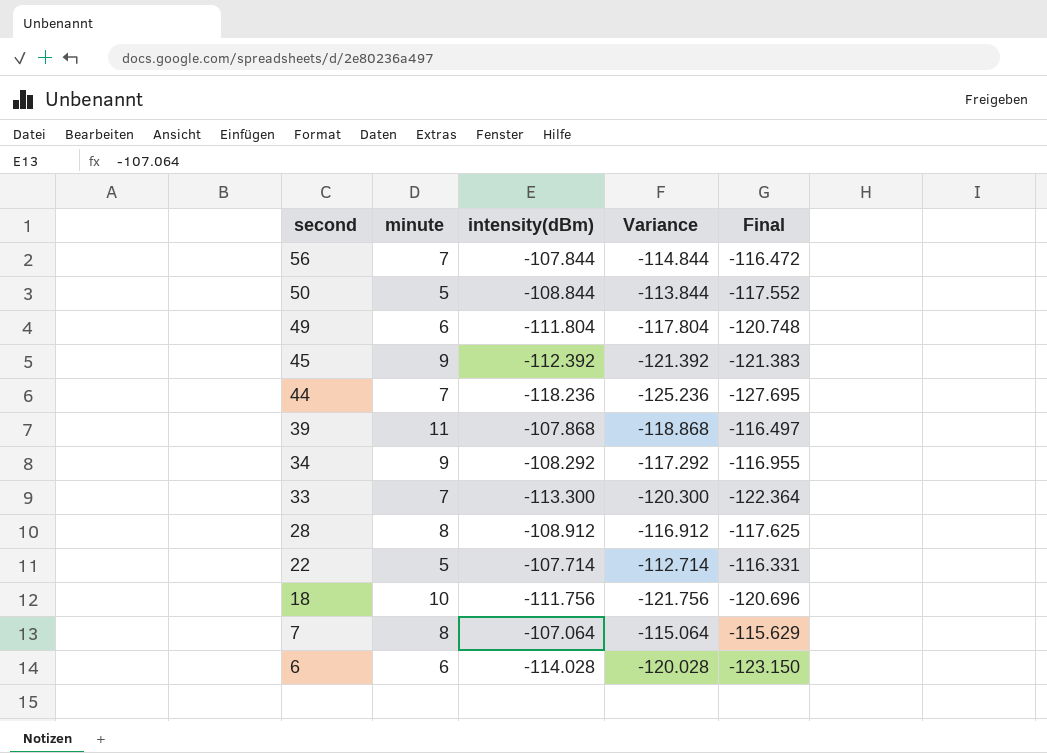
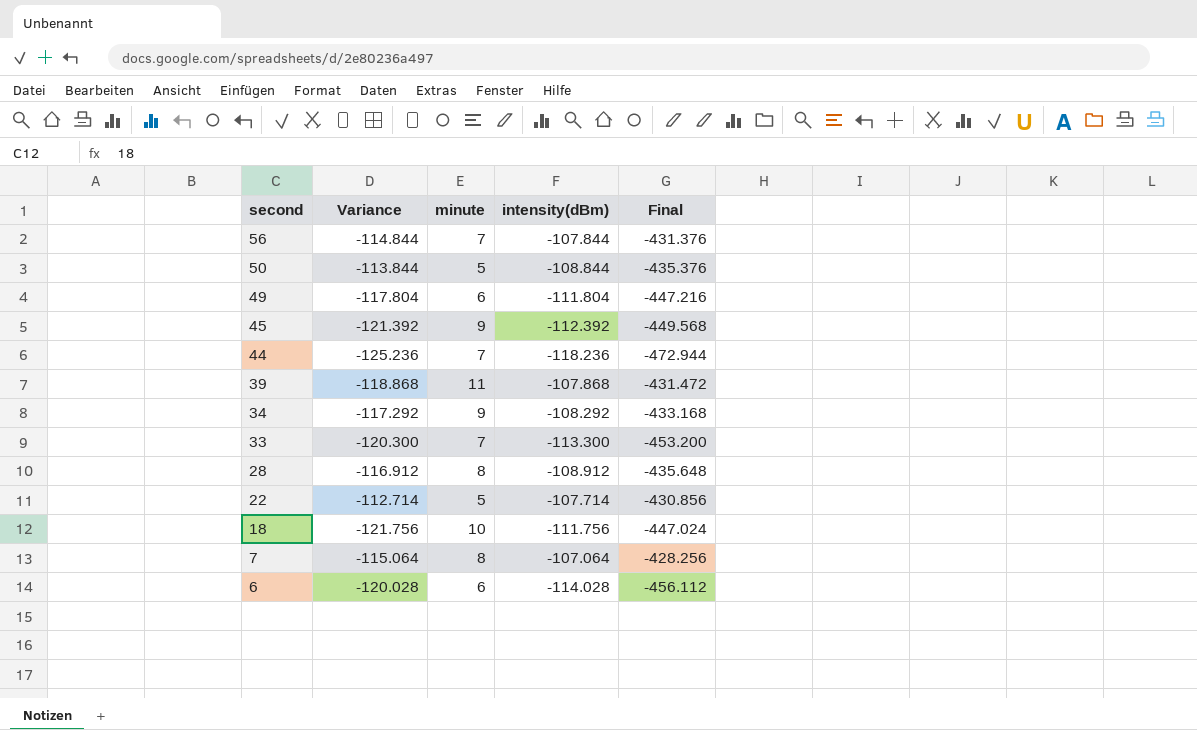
column Variance | position: 4 -> 2
column Final | formula: [intensity(dBm)] * 1.08 -> [intensity(dBm)] * 4

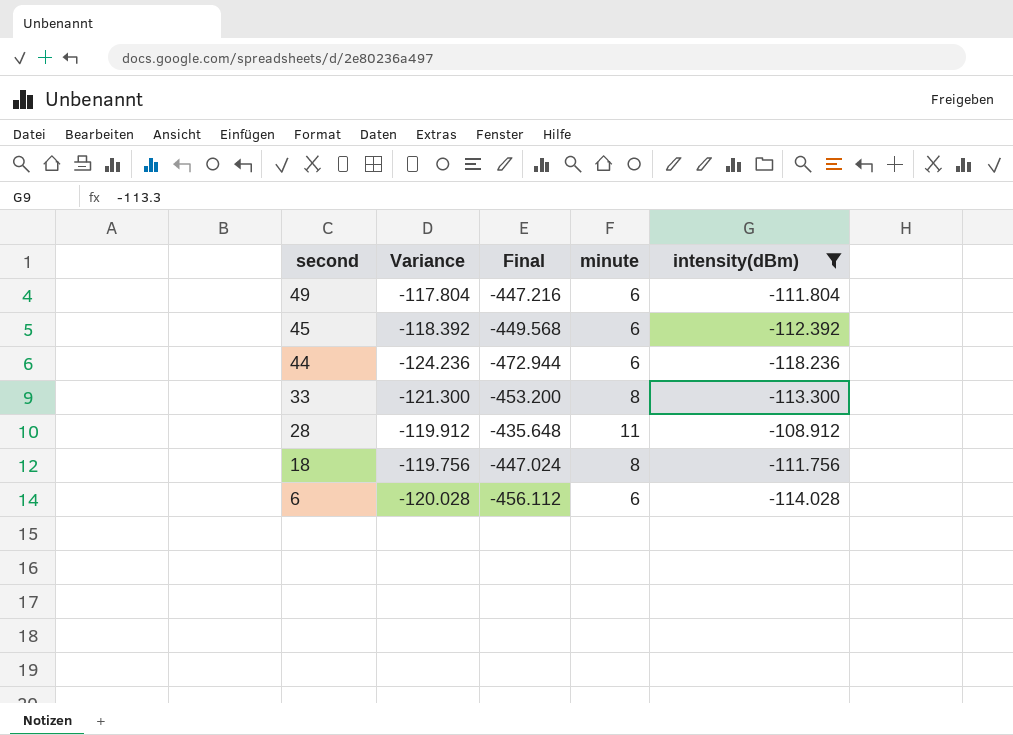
filter: none -> intensity(dBm) <= -108.912
column Final | position: 5 -> 3
45 | Variance: -121.392 -> -118.392
45 | minute: 9 -> 6
44 | Variance: -125.236 -> -124.236
44 | minute: 7 -> 6
33 | Variance: -120.300 -> -121.300
33 | minute: 7 -> 8
28 | Variance: -116.912 -> -119.912
28 | minute: 8 -> 11
18 | Variance: -121.756 -> -119.756
18 | minute: 10 -> 8

